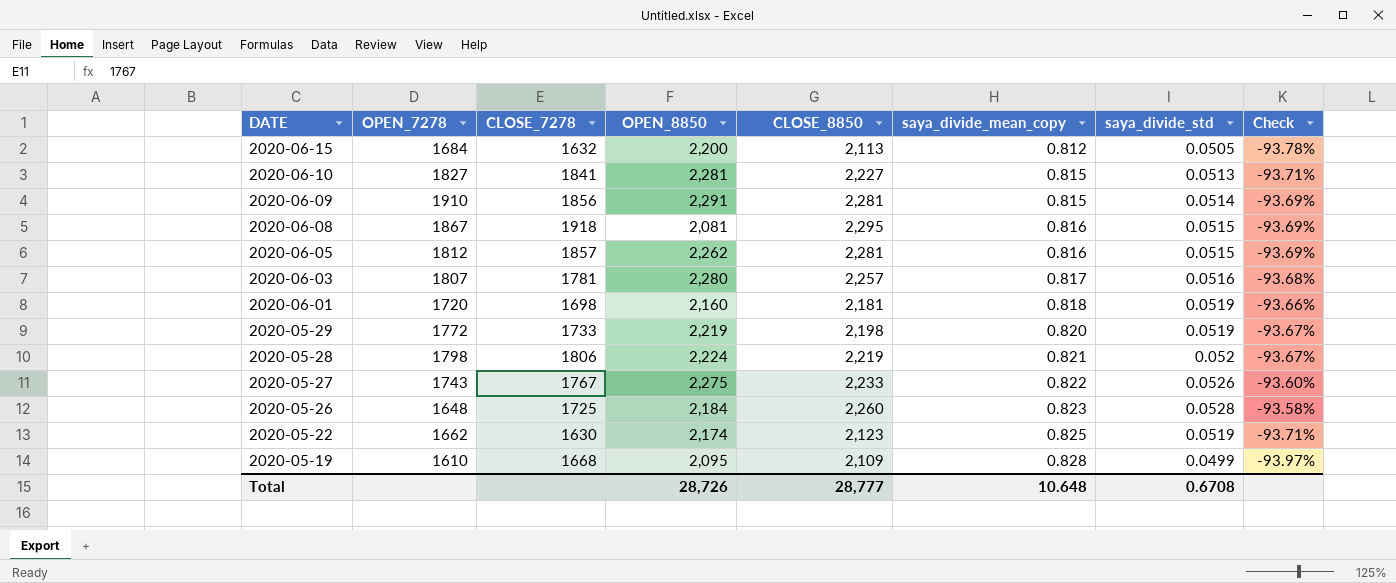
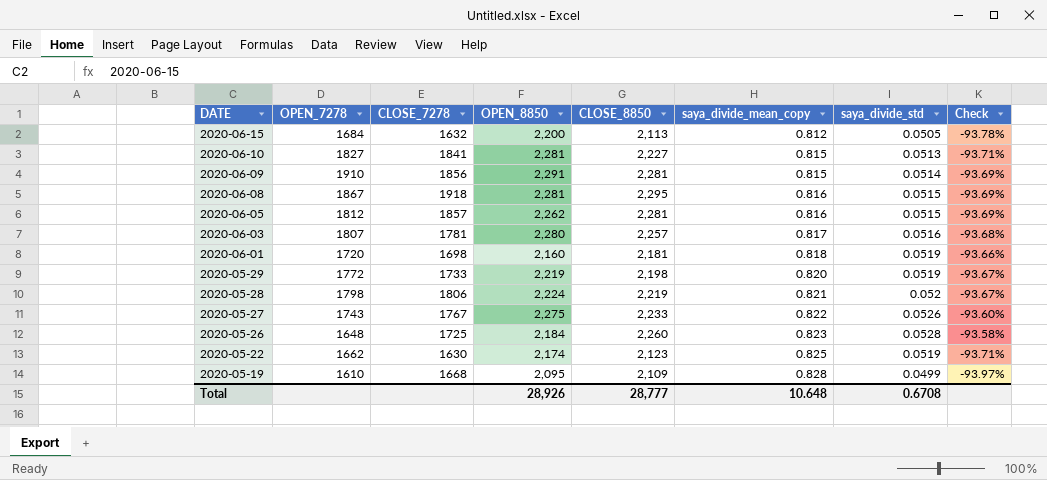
2020-06-08 | OPEN_8850: 2,081 -> 2,281
Total | OPEN_8850: 28,726 -> 28,926

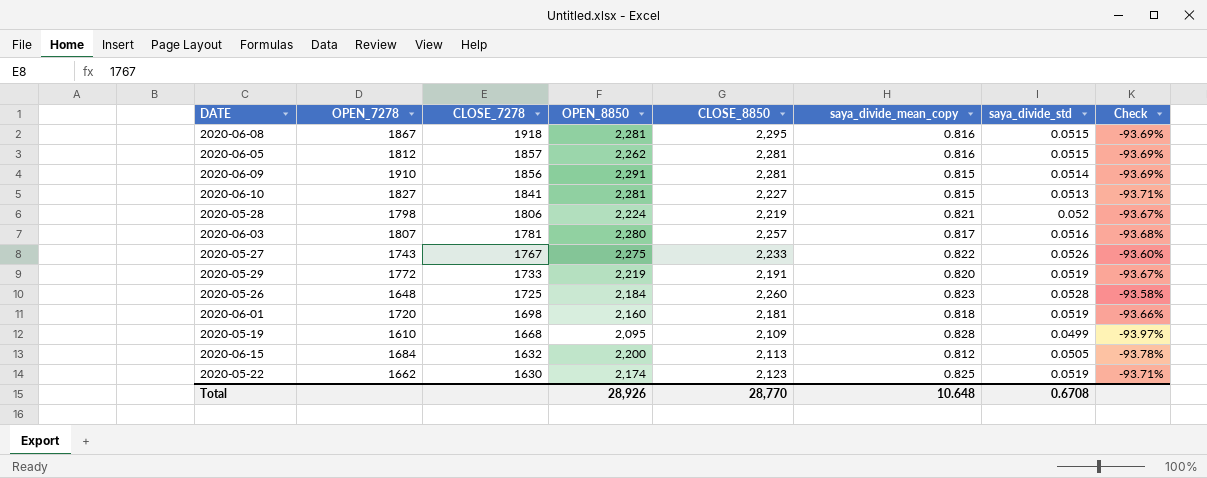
row order: DATE descending -> CLOSE_7278 descending
2020-05-29 | CLOSE_8850: 2,198 -> 2,191
Total | CLOSE_8850: 28,777 -> 28,770

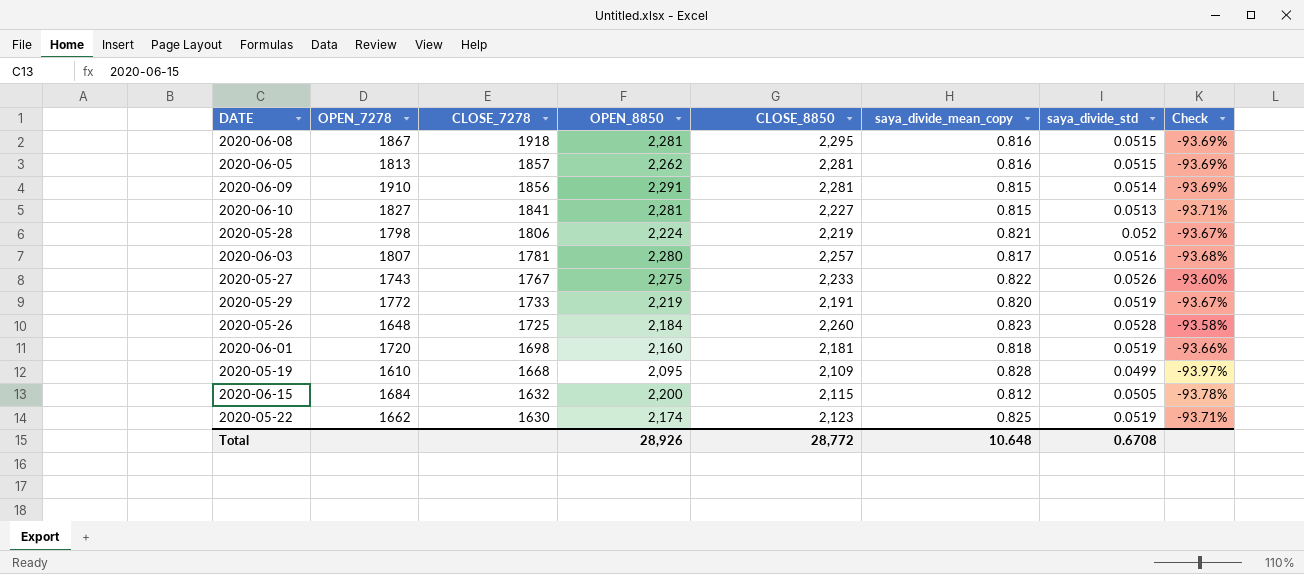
2020-06-05 | OPEN_7278: 1812 -> 1813
2020-06-15 | CLOSE_8850: 2,113 -> 2,115
Total | CLOSE_8850: 28,770 -> 28,772

